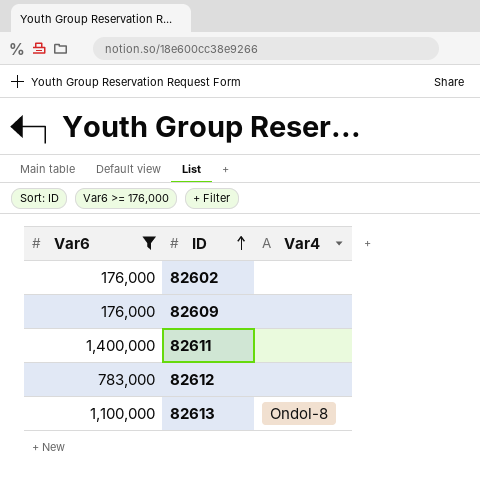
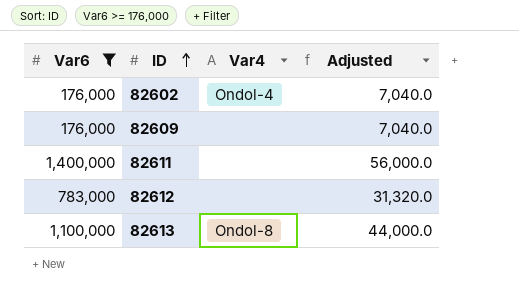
column Adjusted | formula: none -> [Var6] * 0.04
82602 | Var4: none -> Ondol-4

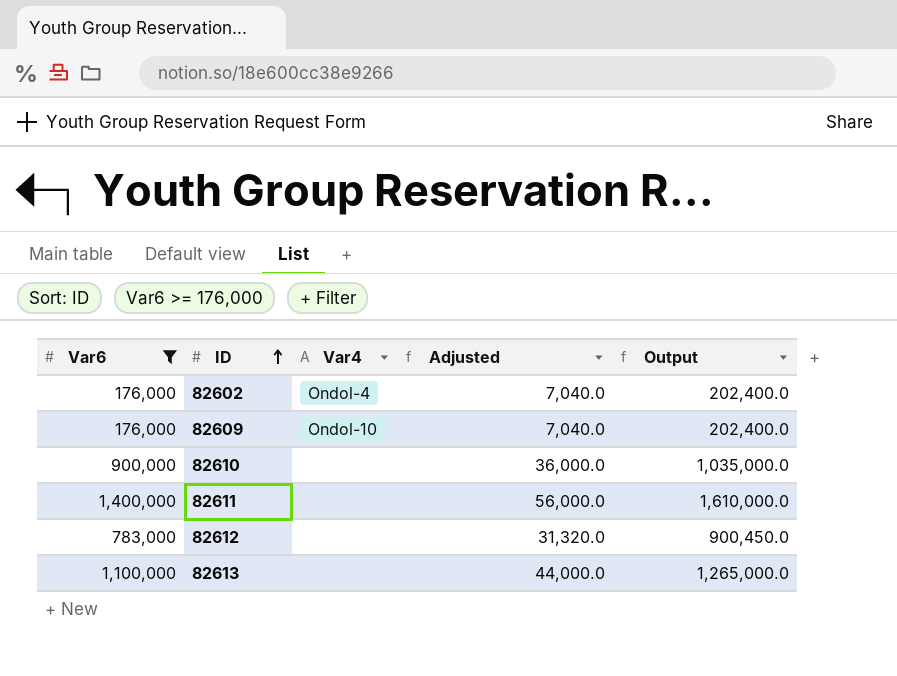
column Output | formula: none -> [Var6] * 1.15
82609 | Var4: none -> Ondol-10
row 82610: none -> 900,000 | none | 36,000.0 | 1,035,000.0
82613 | Var4: Ondol-8 -> none

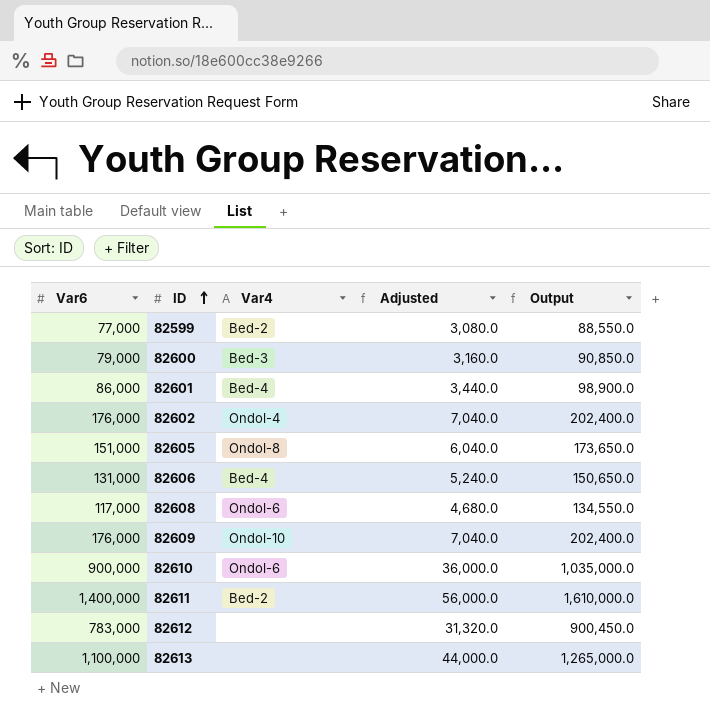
filter: Var6 >= 176,000 -> none
82610 | Var4: none -> Ondol-6
82611 | Var4: none -> Bed-2

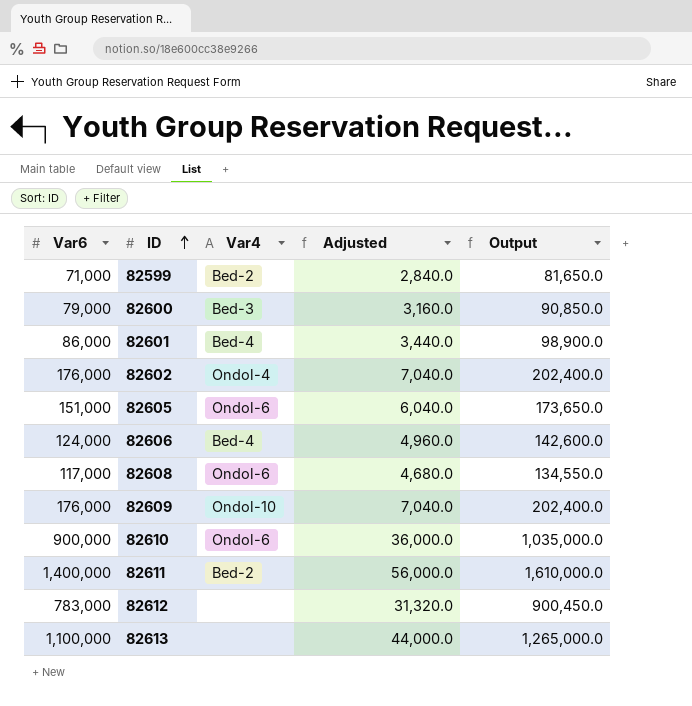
82599 | Var6: 77,000 -> 71,000
82599 | Adjusted: 3,080.0 -> 2,840.0
82599 | Output: 88,550.0 -> 81,650.0
82605 | Var4: Ondol-8 -> Ondol-6
82606 | Var6: 131,000 -> 124,000
82606 | Adjusted: 5,240.0 -> 4,960.0
82606 | Output: 150,650.0 -> 142,600.0

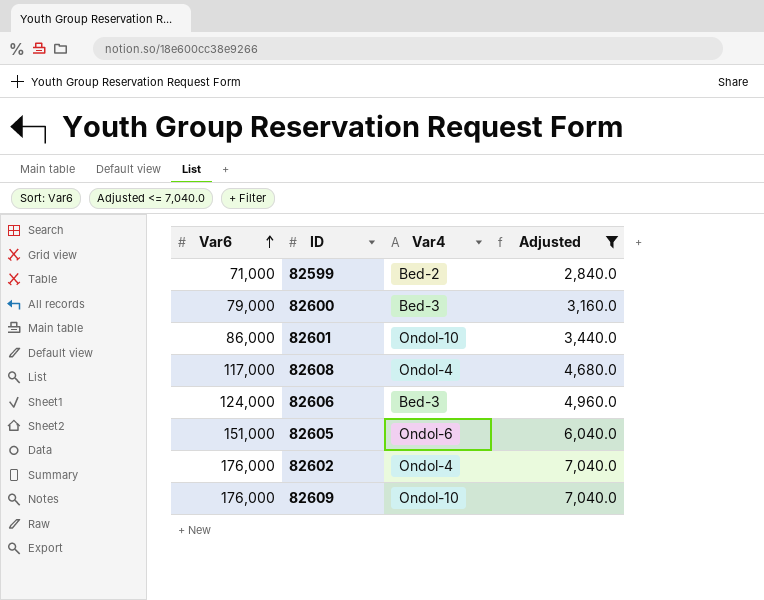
filter: none -> Adjusted <= 7,040.0
row order: ID ascending -> Var6 ascending
column Output | formula: [Var6] * 1.15 -> none
82601 | Var4: Bed-4 -> Ondol-10
82608 | Var4: Ondol-6 -> Ondol-4
82606 | Var4: Bed-4 -> Bed-3

